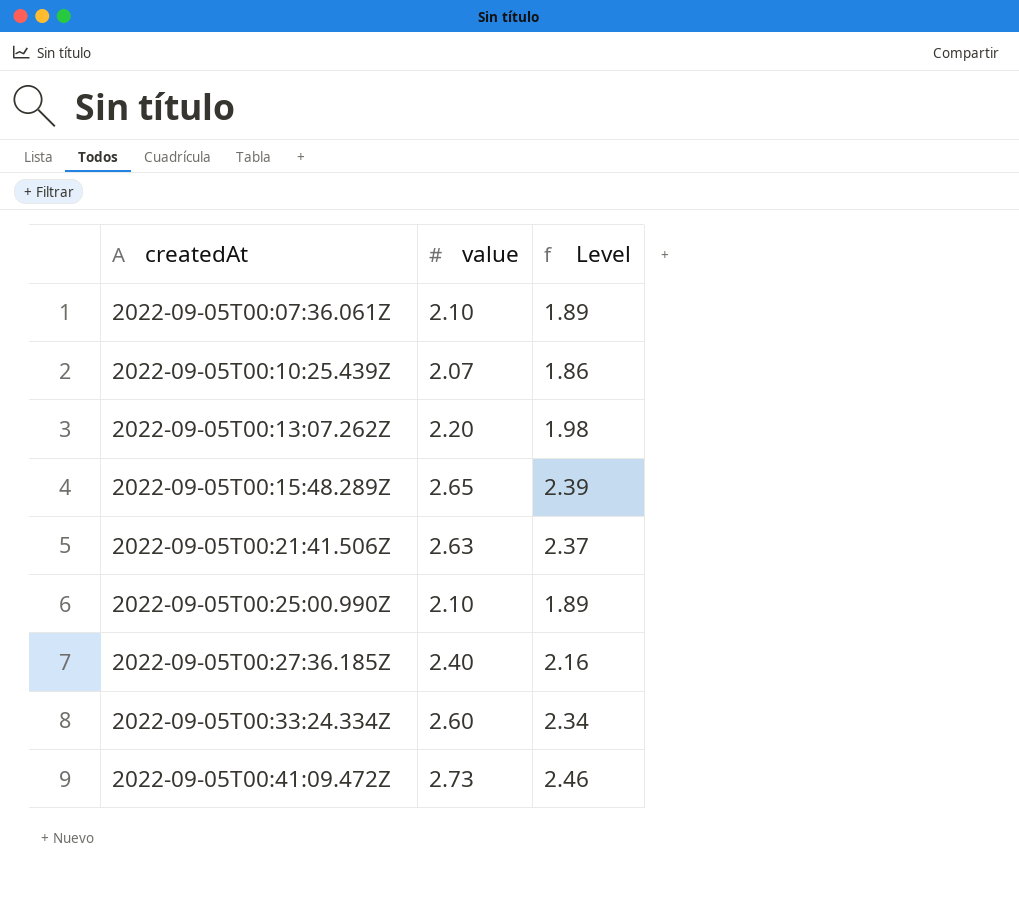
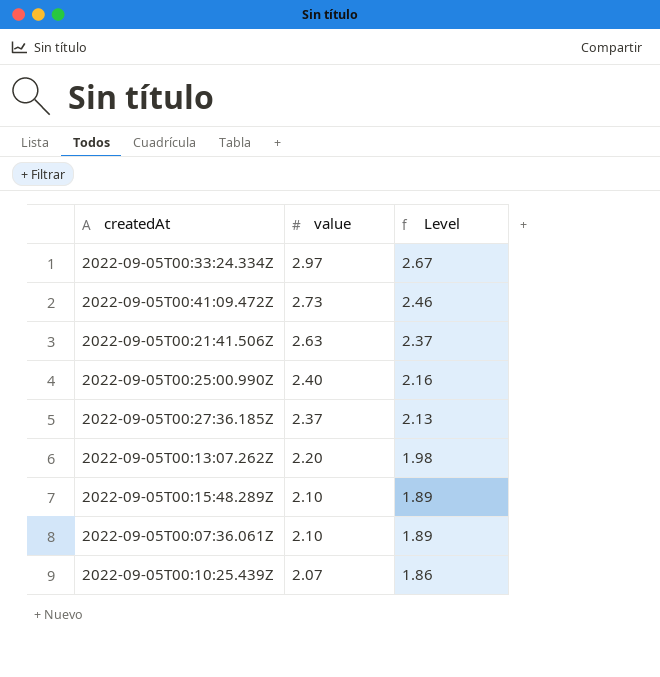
row order: createdAt ascending -> value descending
2022-09-05T00:33:24.334Z | value: 2.60 -> 2.97
2022-09-05T00:33:24.334Z | Level: 2.34 -> 2.67
2022-09-05T00:25:00.990Z | value: 2.10 -> 2.40
2022-09-05T00:25:00.990Z | Level: 1.89 -> 2.16
2022-09-05T00:27:36.185Z | value: 2.40 -> 2.37
2022-09-05T00:27:36.185Z | Level: 2.16 -> 2.13
2022-09-05T00:15:48.289Z | value: 2.65 -> 2.10
2022-09-05T00:15:48.289Z | Level: 2.39 -> 1.89

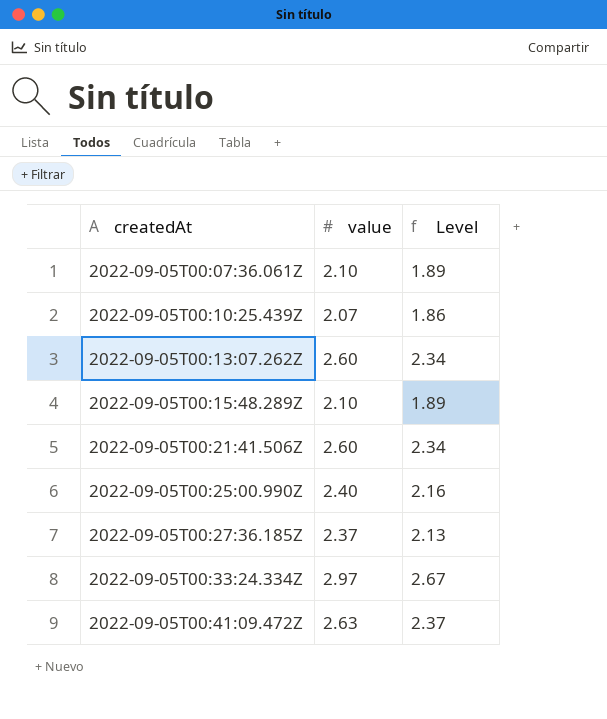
row order: value descending -> createdAt ascending
2022-09-05T00:13:07.262Z | value: 2.20 -> 2.60
2022-09-05T00:13:07.262Z | Level: 1.98 -> 2.34
2022-09-05T00:21:41.506Z | value: 2.63 -> 2.60
2022-09-05T00:21:41.506Z | Level: 2.37 -> 2.34
2022-09-05T00:41:09.472Z | value: 2.73 -> 2.63
2022-09-05T00:41:09.472Z | Level: 2.46 -> 2.37

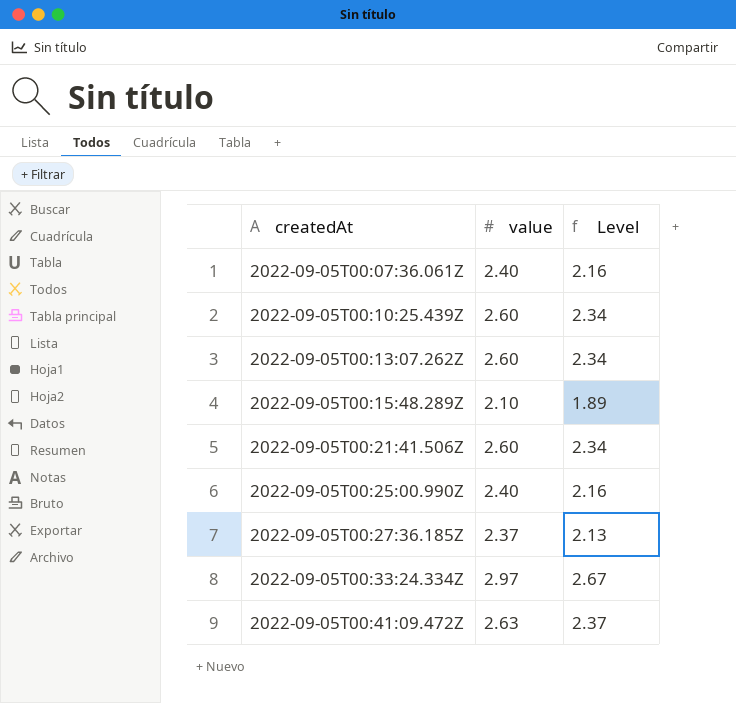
2022-09-05T00:07:36.061Z | value: 2.10 -> 2.40
2022-09-05T00:07:36.061Z | Level: 1.89 -> 2.16
2022-09-05T00:10:25.439Z | value: 2.07 -> 2.60
2022-09-05T00:10:25.439Z | Level: 1.86 -> 2.34

